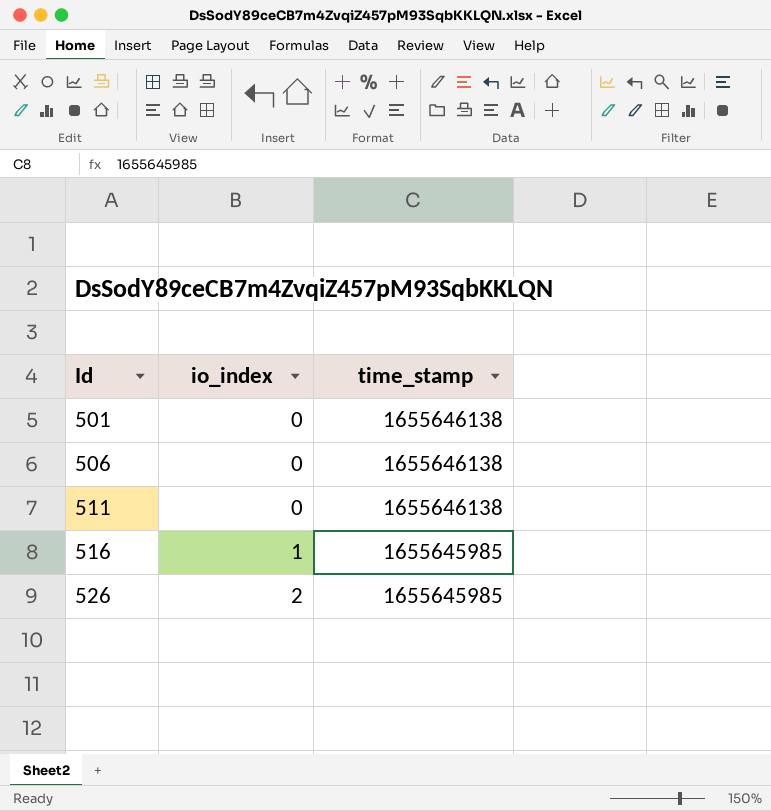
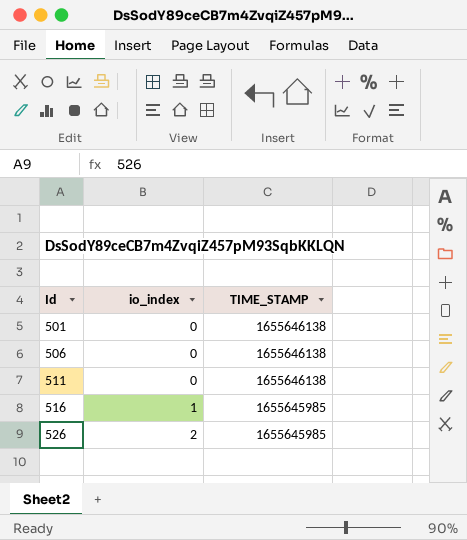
column name: time_stamp -> TIME_STAMP

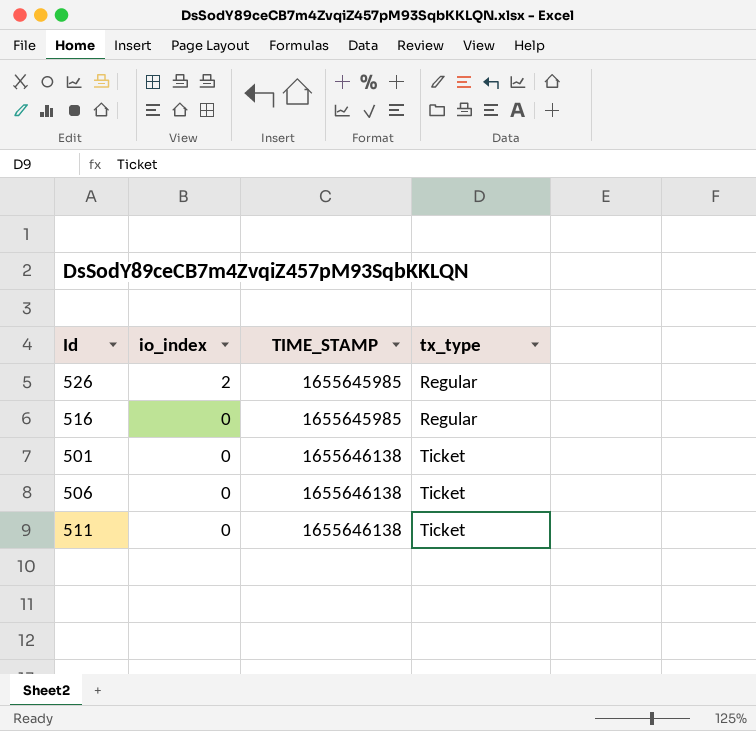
row order: Id ascending -> io_index descending
column tx_type | position: none -> 4
516 | io_index: 1 -> 0

